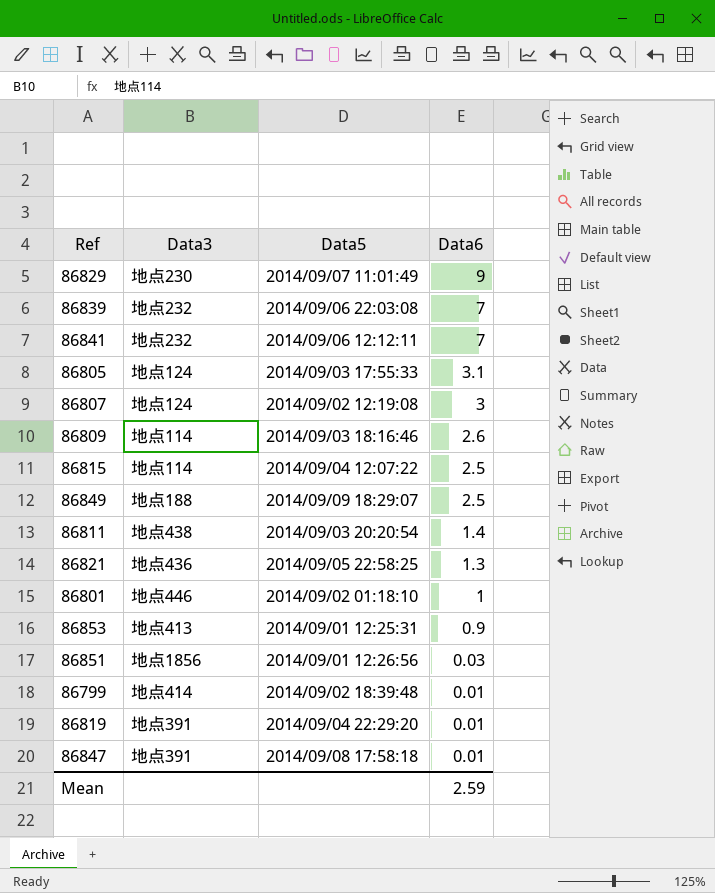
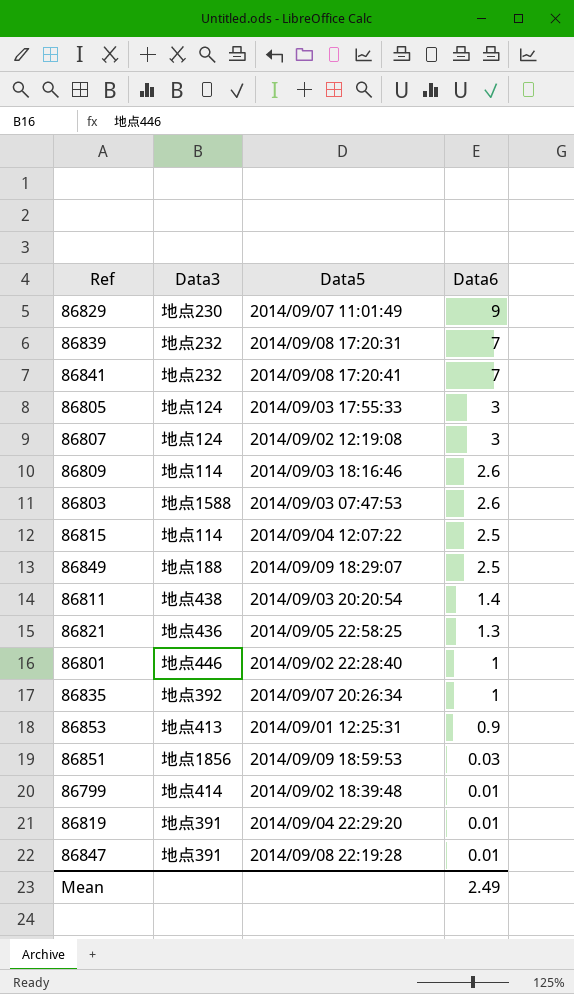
86839 | Data5: 2014/09/06 22:03:08 -> 2014/09/08 17:20:31
86841 | Data5: 2014/09/06 12:12:11 -> 2014/09/08 17:20:41
86805 | Data6: 3.1 -> 3
row 86803: none -> 地点1588 | 2014/09/03 07:47:53 | 2.6
86801 | Data5: 2014/09/02 01:18:10 -> 2014/09/02 22:28:40
row 86835: none -> 地点392 | 2014/09/07 20:26:34 | 1
86851 | Data5: 2014/09/01 12:26:56 -> 2014/09/09 18:59:53
86847 | Data5: 2014/09/08 17:58:18 -> 2014/09/08 22:19:28
Mean | Data6: 2.59 -> 2.49

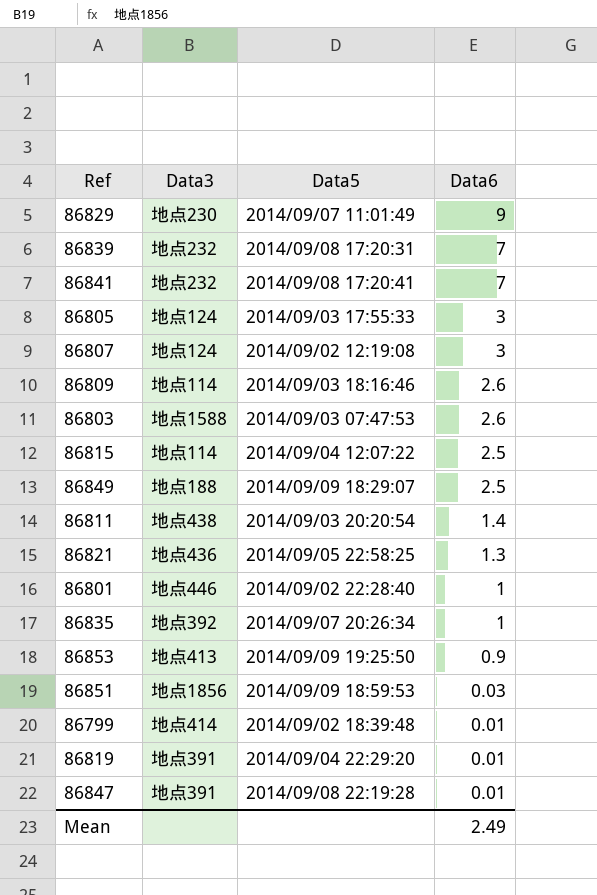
86853 | Data5: 2014/09/01 12:25:31 -> 2014/09/09 19:25:50

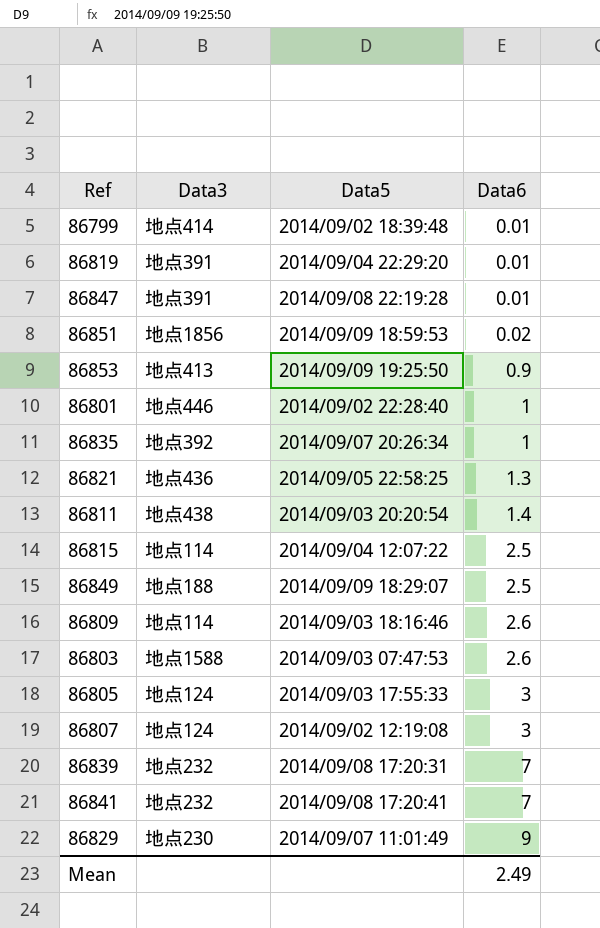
row order: Data6 descending -> Data6 ascending
86851 | Data6: 0.03 -> 0.02

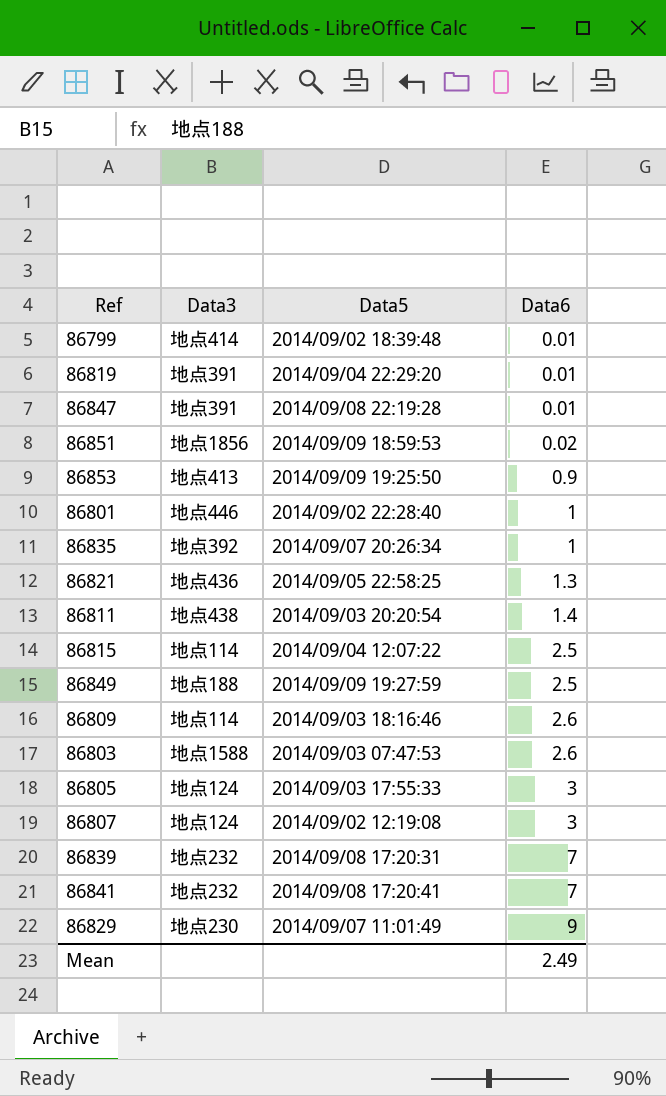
86849 | Data5: 2014/09/09 18:29:07 -> 2014/09/09 19:27:59

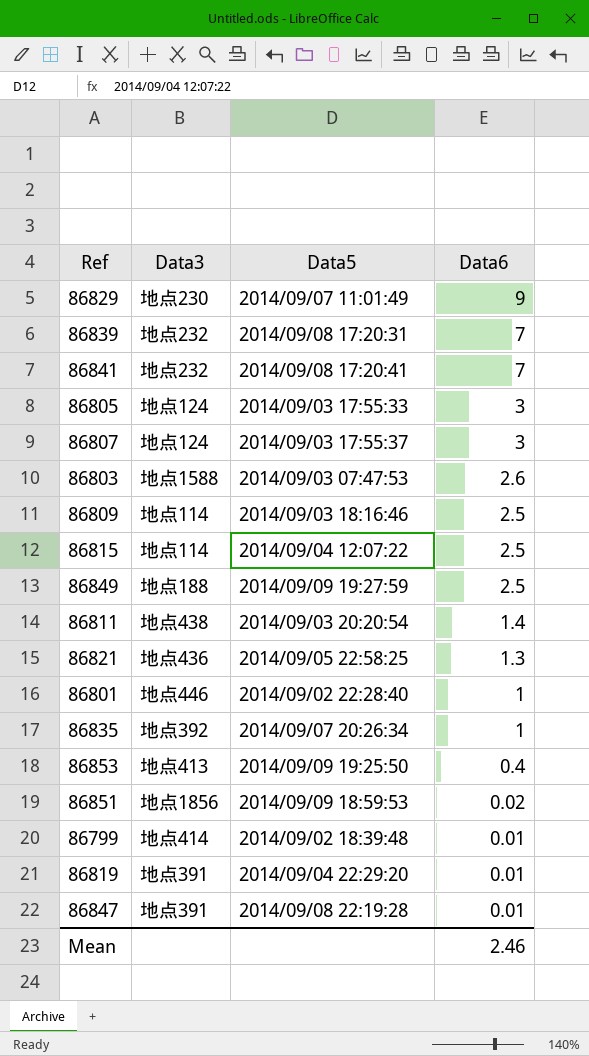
row order: Data6 ascending -> Data6 descending
86807 | Data5: 2014/09/02 12:19:08 -> 2014/09/03 17:55:37
86809 | Data6: 2.6 -> 2.5
86853 | Data6: 0.9 -> 0.4
Mean | Data6: 2.49 -> 2.46

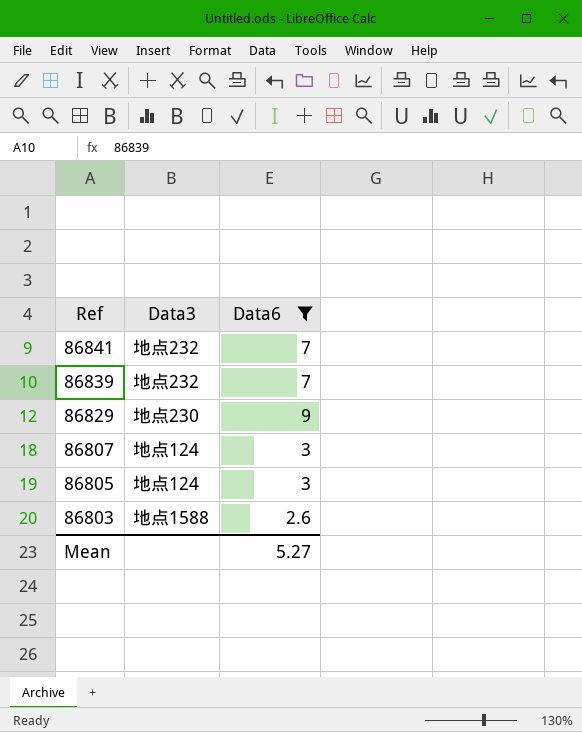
filter: none -> Data6 >= 2.6
row order: Data6 descending -> Ref descending
column Data5 | position: 3 -> none
Mean | Data6: 2.46 -> 5.27

